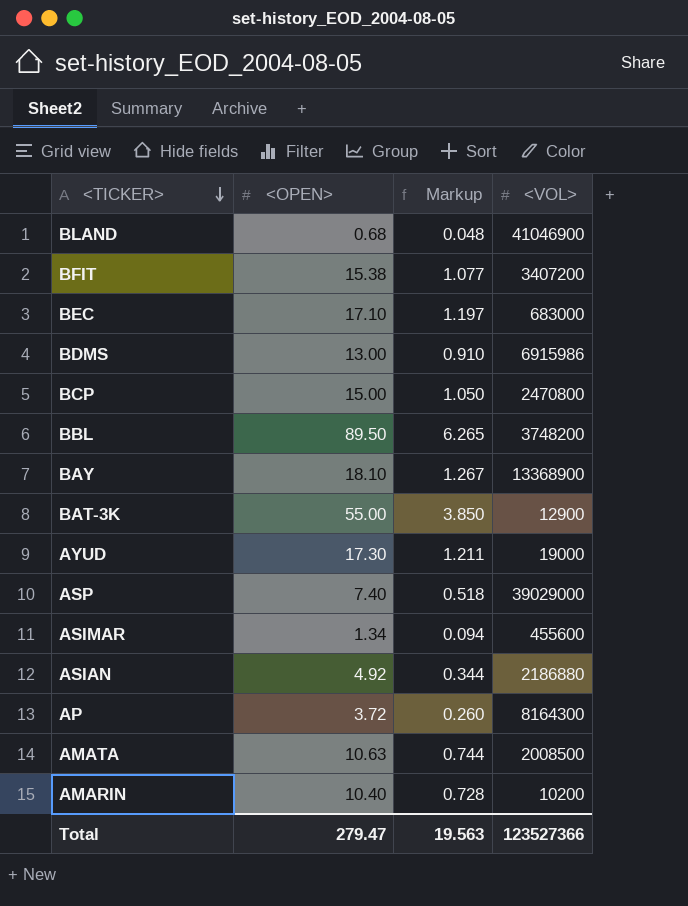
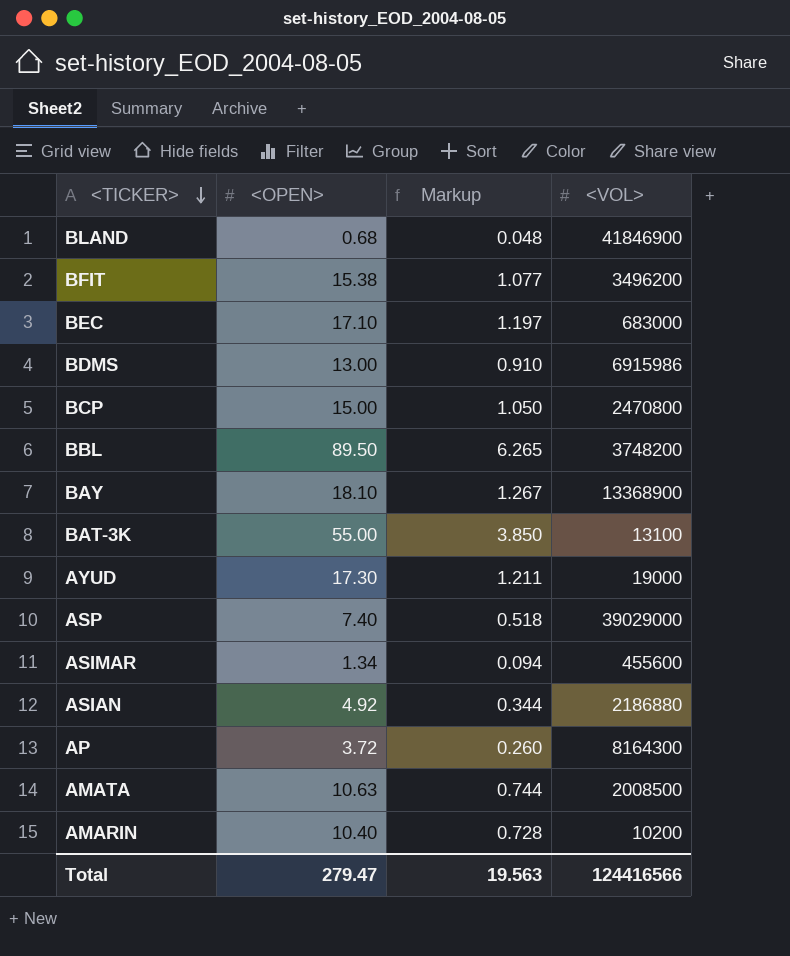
BLAND | <VOL>: 41046900 -> 41846900
BFIT | <VOL>: 3407200 -> 3496200
BAT-3K | <VOL>: 12900 -> 13100
Total | <VOL>: 123527366 -> 124416566

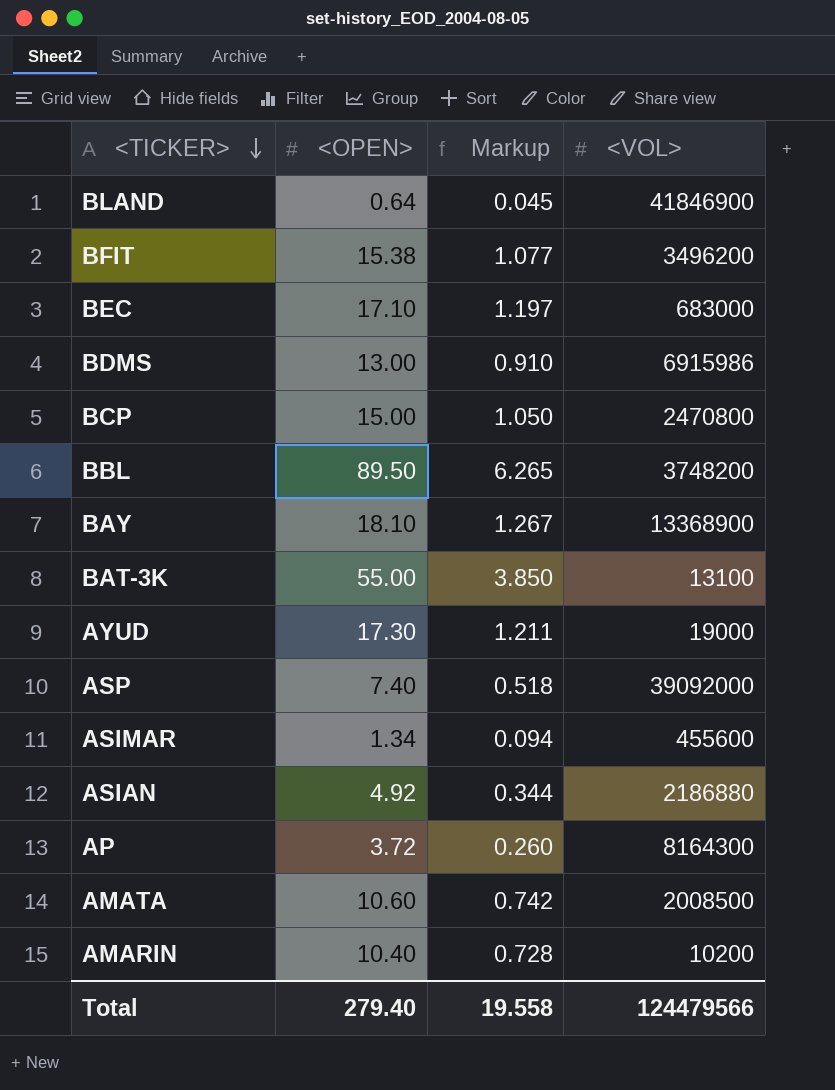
BLAND | <OPEN>: 0.68 -> 0.64
BLAND | Markup: 0.048 -> 0.045
ASP | <VOL>: 39029000 -> 39092000
AMATA | <OPEN>: 10.63 -> 10.60
AMATA | Markup: 0.744 -> 0.742
Total | <OPEN>: 279.47 -> 279.40
Total | Markup: 19.563 -> 19.558
Total | <VOL>: 124416566 -> 124479566

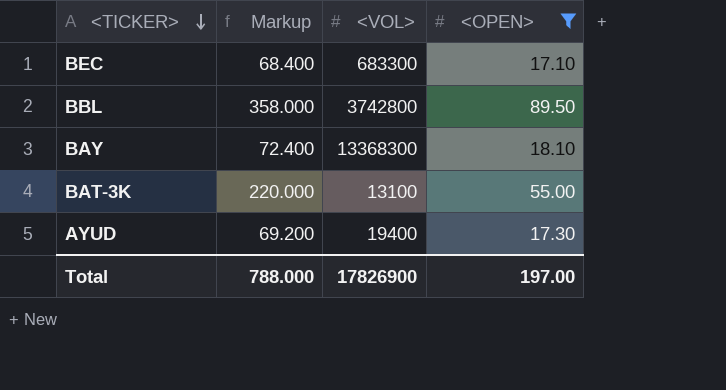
filter: none -> <OPEN> >= 17.10
column Markup | formula: [<OPEN>] * 0.07 -> [<OPEN>] * 4
column <OPEN> | position: 2 -> 4
BEC | <VOL>: 683000 -> 683300
BBL | <VOL>: 3748200 -> 3742800
BAY | <VOL>: 13368900 -> 13368300
AYUD | <VOL>: 19000 -> 19400
Total | Markup: 19.558 -> 788.000
Total | <VOL>: 124479566 -> 17826900
Total | <OPEN>: 279.40 -> 197.00

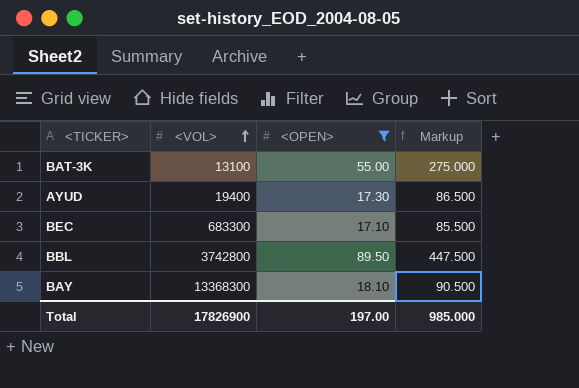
row order: <TICKER> descending -> <VOL> ascending
column Markup | formula: [<OPEN>] * 4 -> [<OPEN>] * 5
column Markup | position: 2 -> 4
Total | Markup: 788.000 -> 985.000

